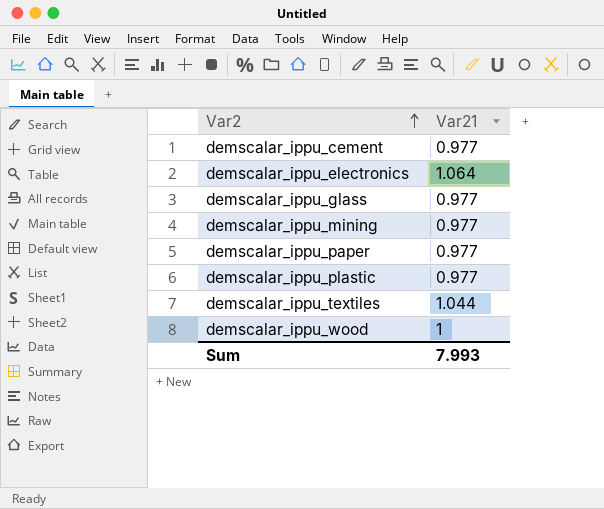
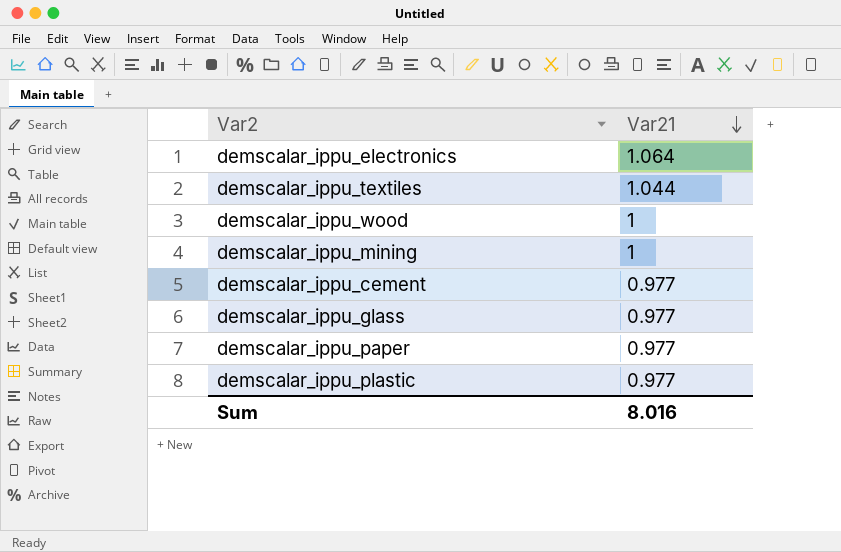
row order: Var2 ascending -> Var21 descending
demscalar_ippu_mining | Var21: 0.977 -> 1
Sum | Var21: 7.993 -> 8.016

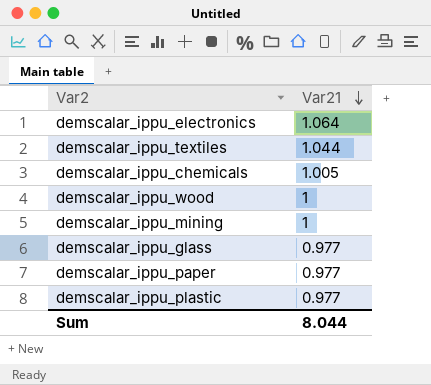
row demscalar_ippu_cement: 0.977 -> none
row demscalar_ippu_chemicals: none -> 1.005
Sum | Var21: 8.016 -> 8.044

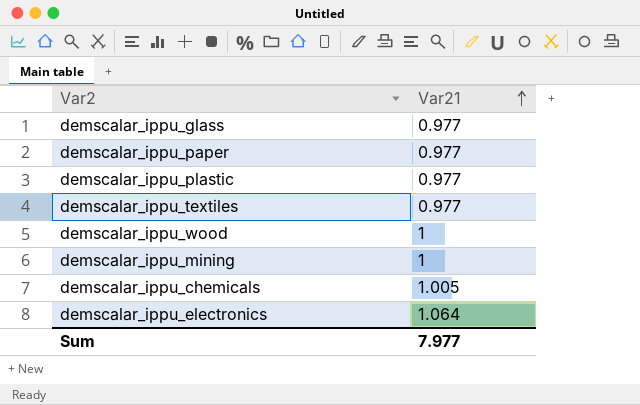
row order: Var21 descending -> Var21 ascending
demscalar_ippu_textiles | Var21: 1.044 -> 0.977
Sum | Var21: 8.044 -> 7.977

